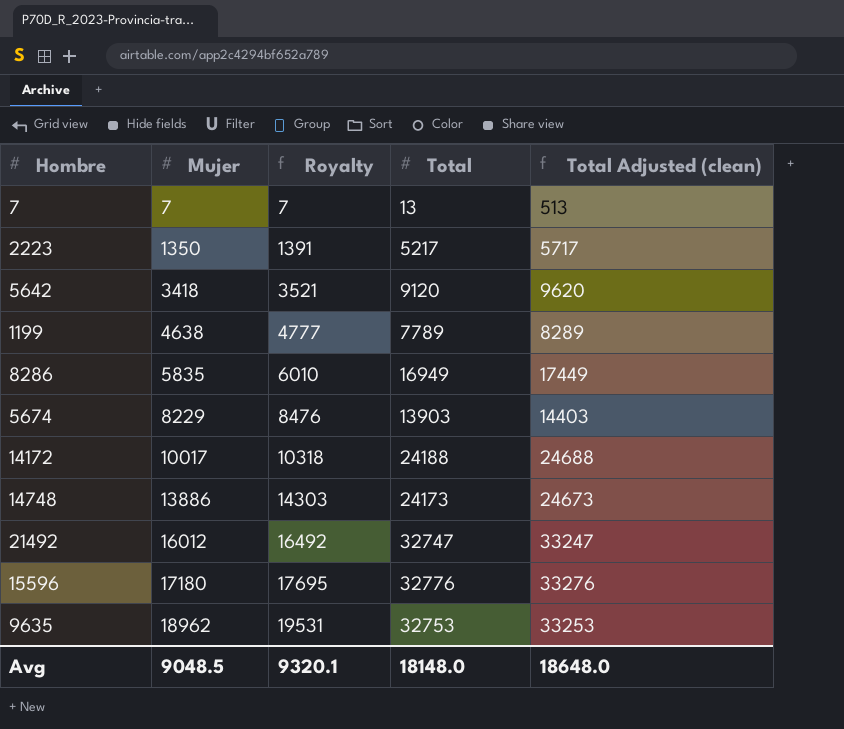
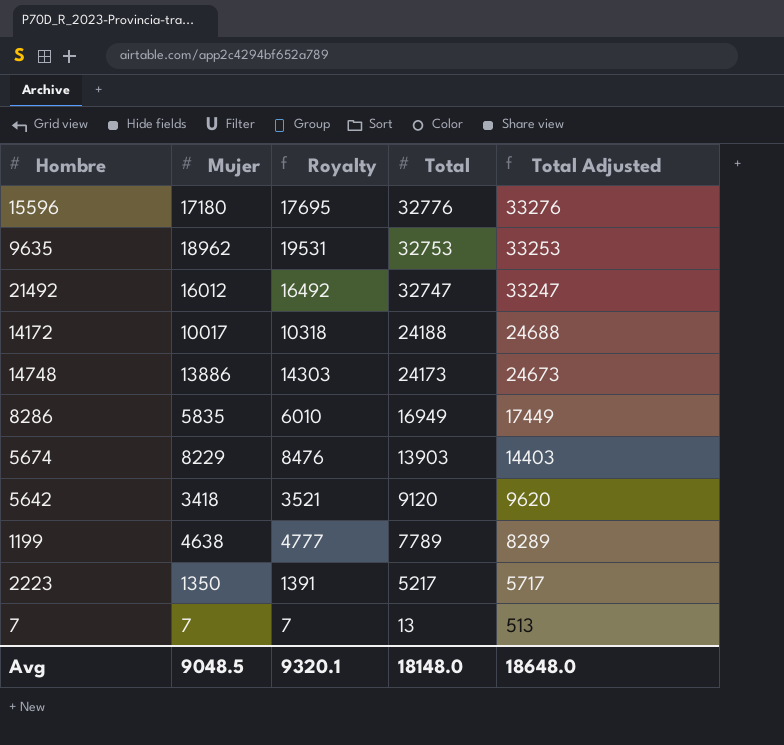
row order: Mujer ascending -> Total descending
column name: Total Adjusted (clean) -> Total Adjusted

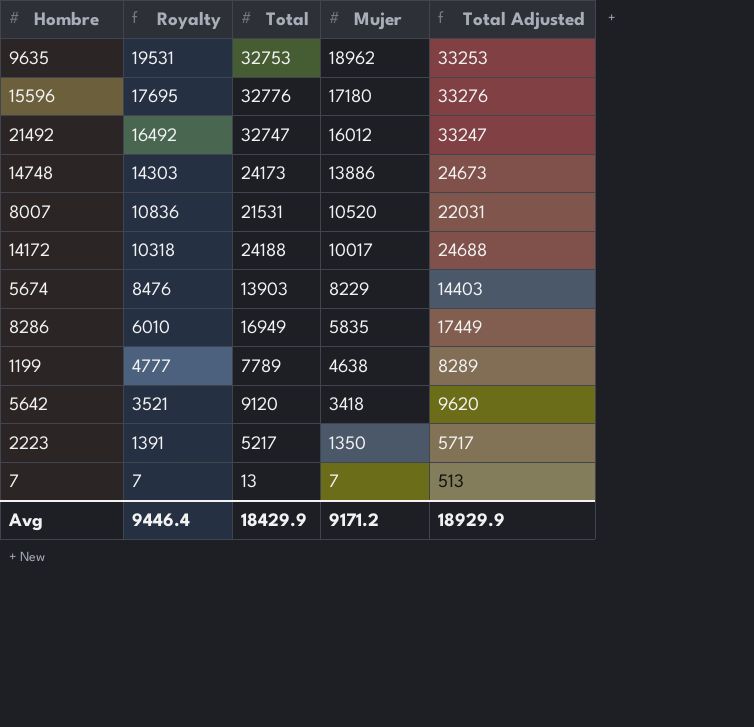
row order: Total descending -> Royalty descending
column Mujer | position: 2 -> 4
row 8007: none -> 10836 | 21531 | 10520 | 22031
Avg | Royalty: 9320.1 -> 9446.4
Avg | Total: 18148.0 -> 18429.9
Avg | Mujer: 9048.5 -> 9171.2
Avg | Total Adjusted: 18648.0 -> 18929.9

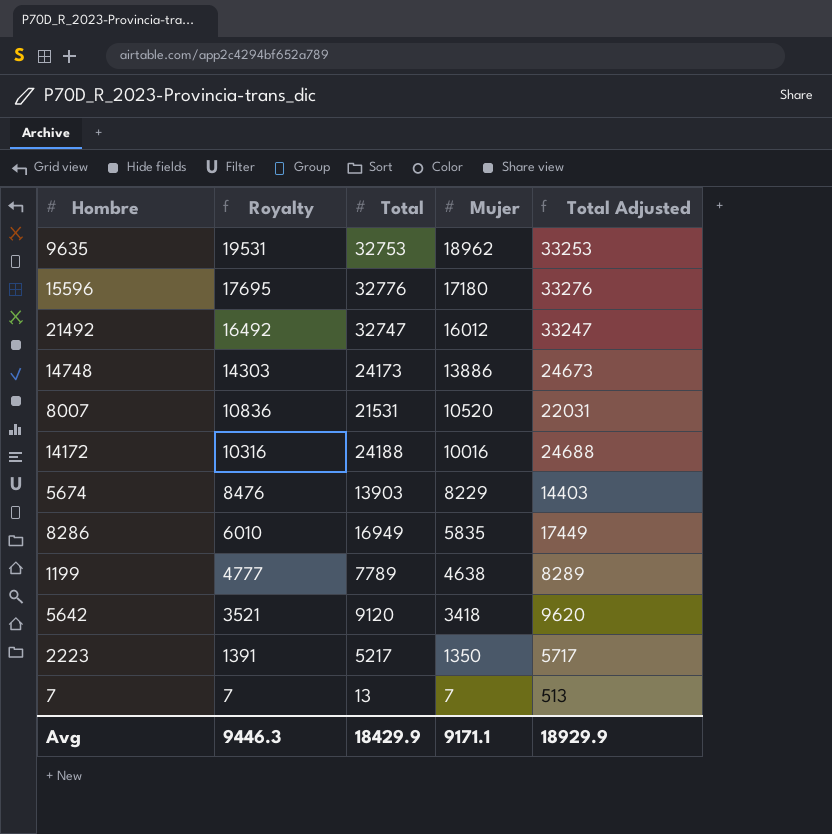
14172 | Royalty: 10318 -> 10316
14172 | Mujer: 10017 -> 10016
Avg | Royalty: 9446.4 -> 9446.3
Avg | Mujer: 9171.2 -> 9171.1

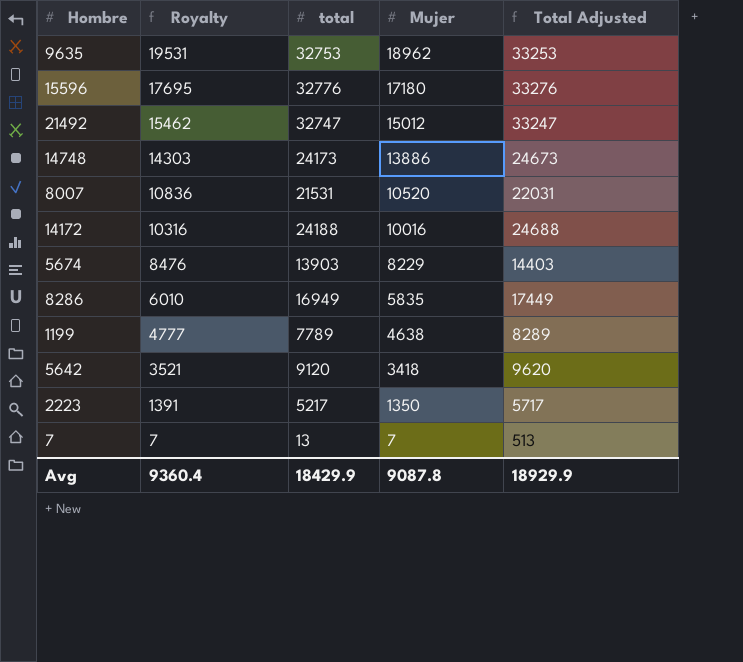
column name: Total -> total
21492 | Royalty: 16492 -> 15462
21492 | Mujer: 16012 -> 15012
Avg | Royalty: 9446.3 -> 9360.4
Avg | Mujer: 9171.1 -> 9087.8

